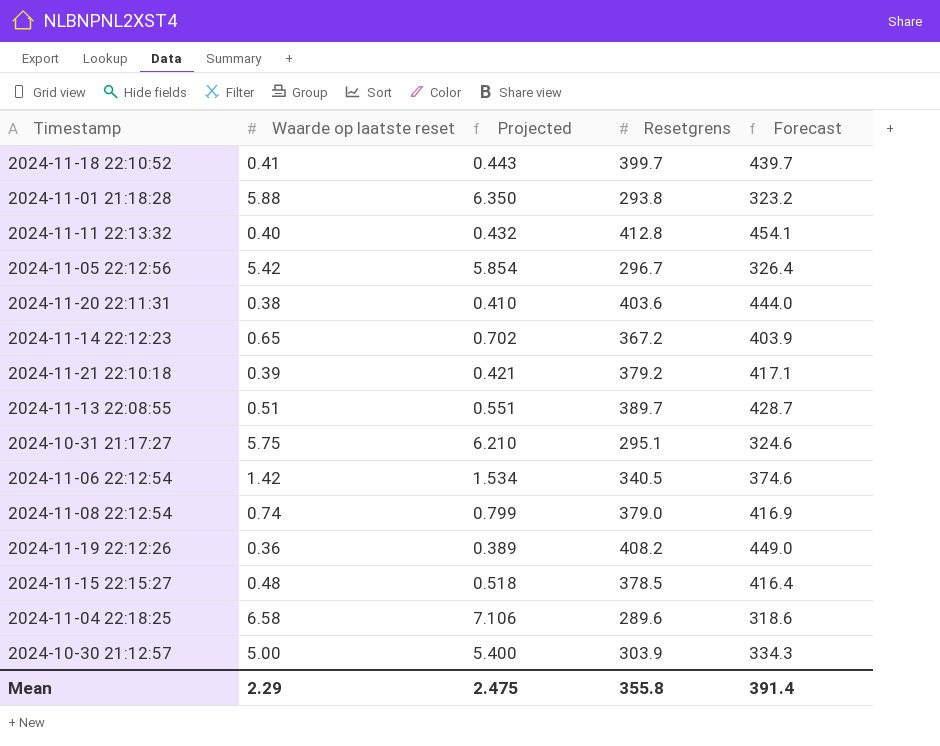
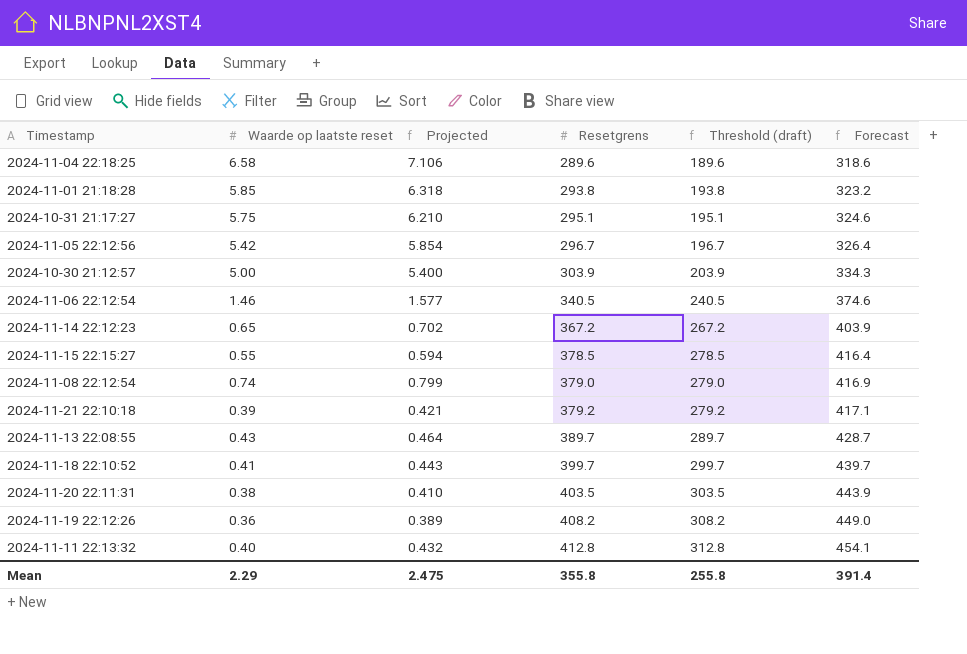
row order: none -> Resetgrens ascending
column Threshold (draft) | formula: none -> [Resetgrens] - 100
2024-11-01 21:18:28 | Waarde op laatste reset: 5.88 -> 5.85
2024-11-01 21:18:28 | Projected: 6.350 -> 6.318
2024-11-06 22:12:54 | Waarde op laatste reset: 1.42 -> 1.46
2024-11-06 22:12:54 | Projected: 1.534 -> 1.577
2024-11-15 22:15:27 | Waarde op laatste reset: 0.48 -> 0.55
2024-11-15 22:15:27 | Projected: 0.518 -> 0.594
2024-11-13 22:08:55 | Waarde op laatste reset: 0.51 -> 0.43
2024-11-13 22:08:55 | Projected: 0.551 -> 0.464
2024-11-20 22:11:31 | Resetgrens: 403.6 -> 403.5
2024-11-20 22:11:31 | Forecast: 444.0 -> 443.9

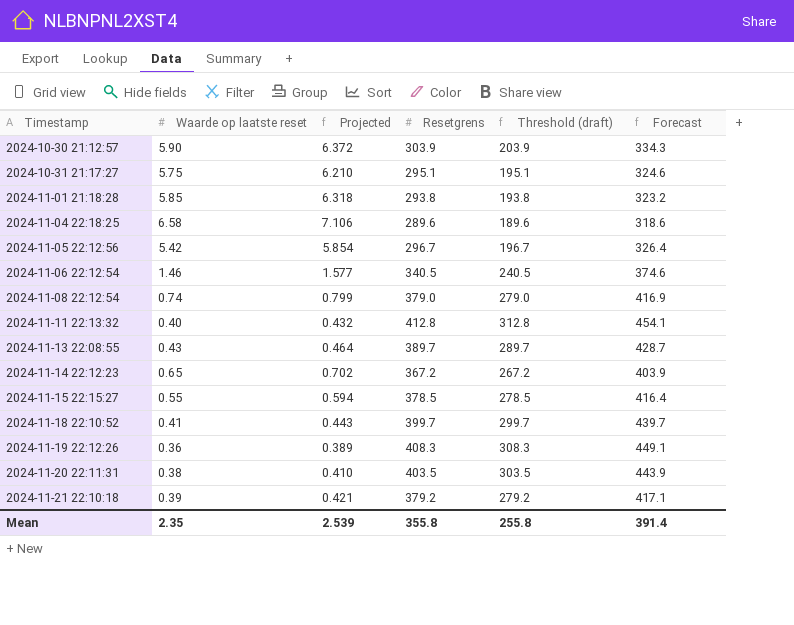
row order: Resetgrens ascending -> Timestamp ascending
2024-10-30 21:12:57 | Waarde op laatste reset: 5.00 -> 5.90
2024-10-30 21:12:57 | Projected: 5.400 -> 6.372
2024-11-19 22:12:26 | Resetgrens: 408.2 -> 408.3
2024-11-19 22:12:26 | Threshold (draft): 308.2 -> 308.3
2024-11-19 22:12:26 | Forecast: 449.0 -> 449.1
Mean | Waarde op laatste reset: 2.29 -> 2.35
Mean | Projected: 2.475 -> 2.539

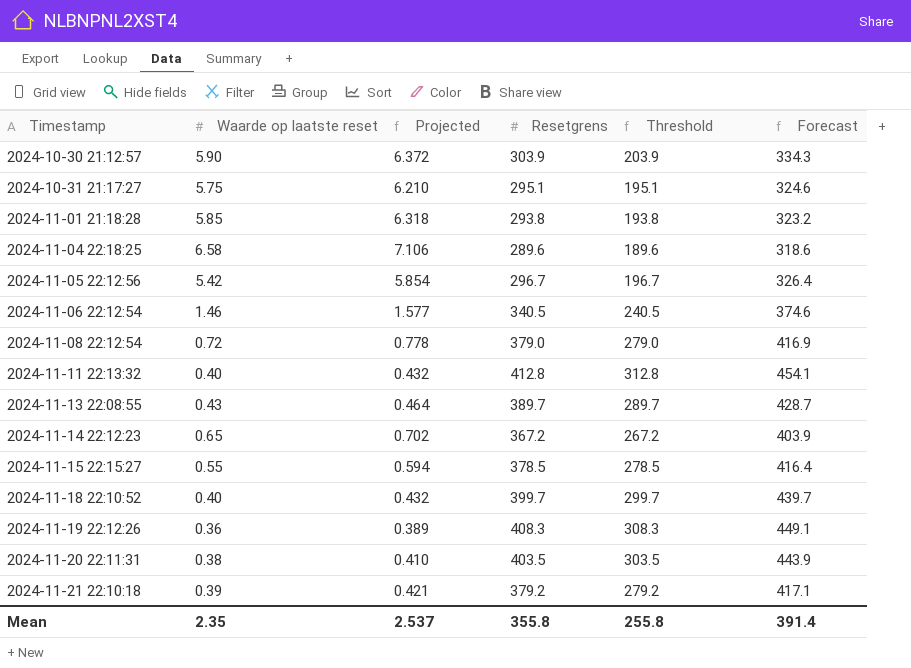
column name: Threshold (draft) -> Threshold
2024-11-08 22:12:54 | Waarde op laatste reset: 0.74 -> 0.72
2024-11-08 22:12:54 | Projected: 0.799 -> 0.778
2024-11-18 22:10:52 | Waarde op laatste reset: 0.41 -> 0.40
2024-11-18 22:10:52 | Projected: 0.443 -> 0.432
Mean | Projected: 2.539 -> 2.537

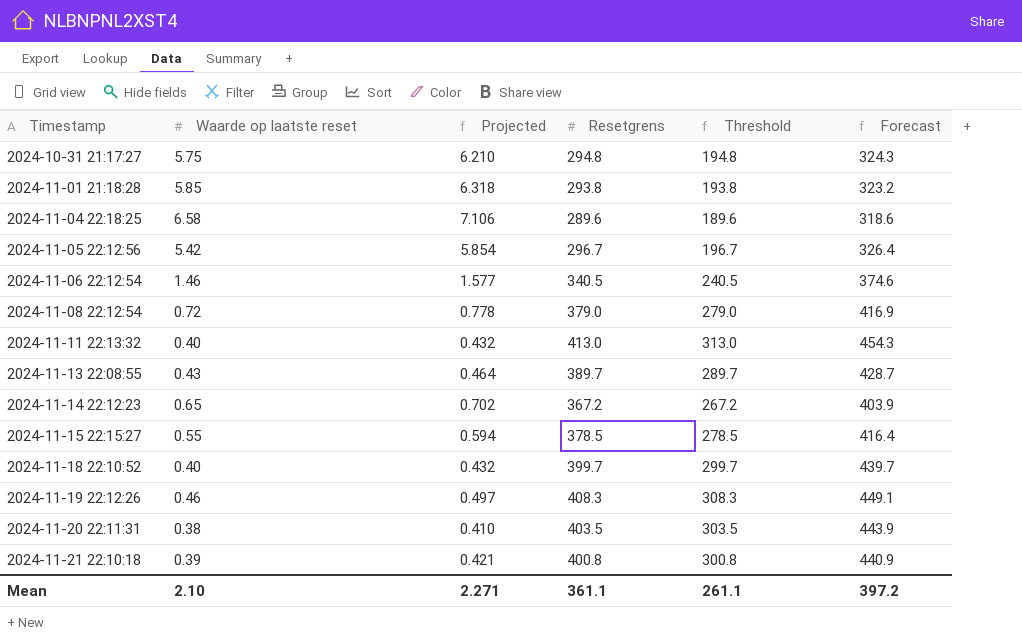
row 2024-10-30 21:12:57: 5.90 | 6.372 | 303.9 | 203.9 | 334.3 -> none
2024-10-31 21:17:27 | Resetgrens: 295.1 -> 294.8
2024-10-31 21:17:27 | Threshold: 195.1 -> 194.8
2024-10-31 21:17:27 | Forecast: 324.6 -> 324.3
2024-11-11 22:13:32 | Resetgrens: 412.8 -> 413.0
2024-11-11 22:13:32 | Threshold: 312.8 -> 313.0
2024-11-11 22:13:32 | Forecast: 454.1 -> 454.3
2024-11-19 22:12:26 | Waarde op laatste reset: 0.36 -> 0.46
2024-11-19 22:12:26 | Projected: 0.389 -> 0.497
2024-11-21 22:10:18 | Resetgrens: 379.2 -> 400.8
2024-11-21 22:10:18 | Threshold: 279.2 -> 300.8
2024-11-21 22:10:18 | Forecast: 417.1 -> 440.9
Mean | Waarde op laatste reset: 2.35 -> 2.10
Mean | Projected: 2.537 -> 2.271
Mean | Resetgrens: 355.8 -> 361.1
Mean | Threshold: 255.8 -> 261.1
Mean | Forecast: 391.4 -> 397.2

